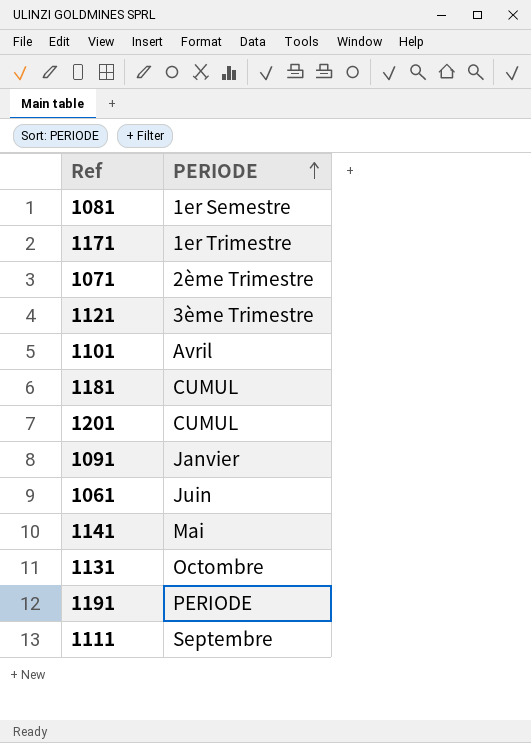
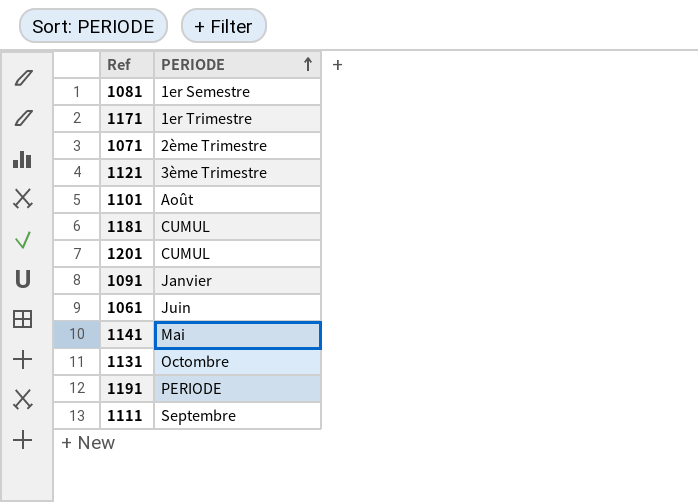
1101 | PERIODE: Avril -> Août

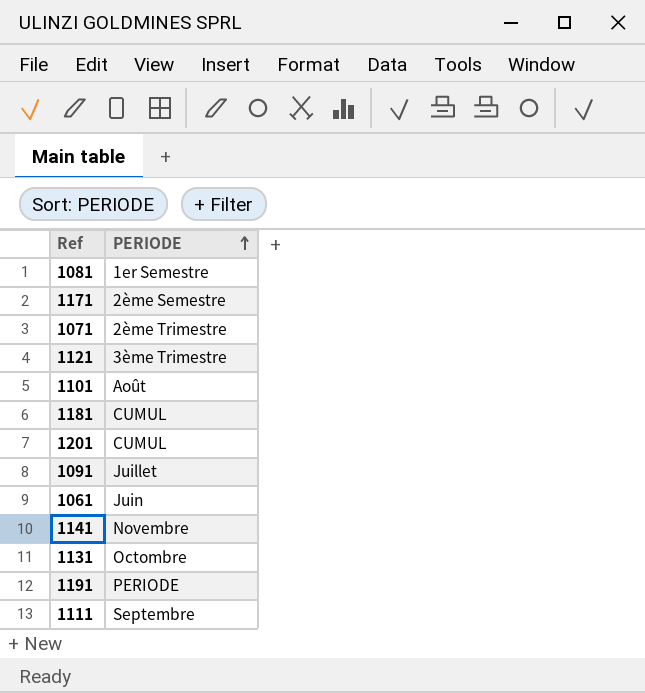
1171 | PERIODE: 1er Trimestre -> 2ème Semestre
1091 | PERIODE: Janvier -> Juillet
1141 | PERIODE: Mai -> Novembre

